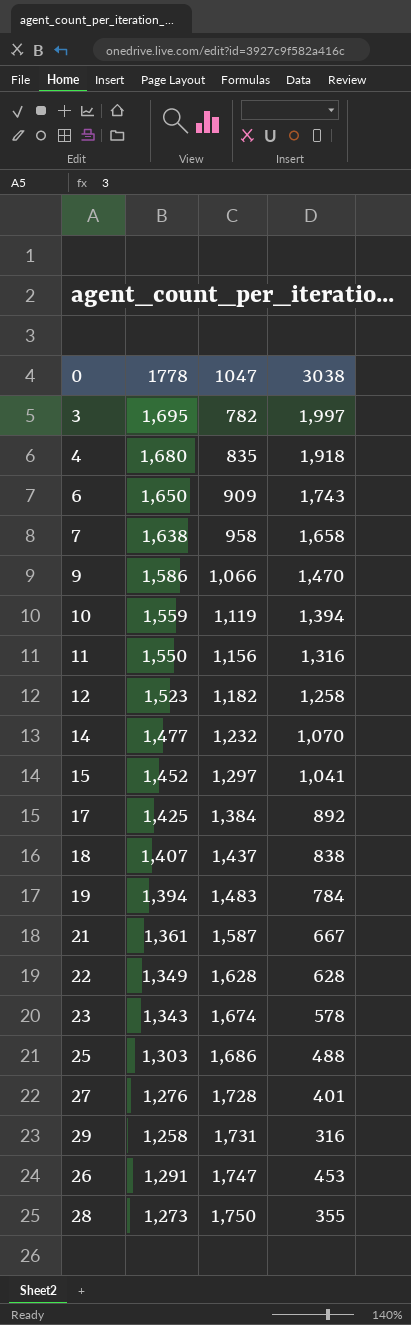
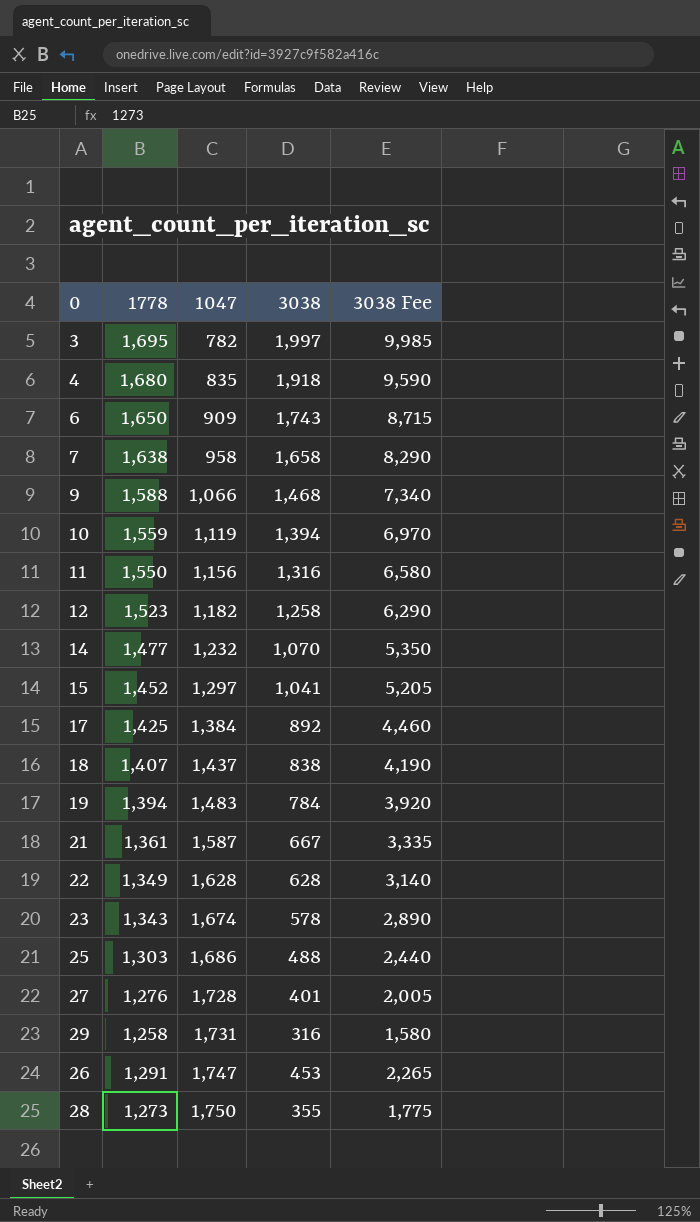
column 3038 Fee | formula: none -> [3038] * 5
9 | 1778: 1,586 -> 1,588
9 | 3038: 1,470 -> 1,468

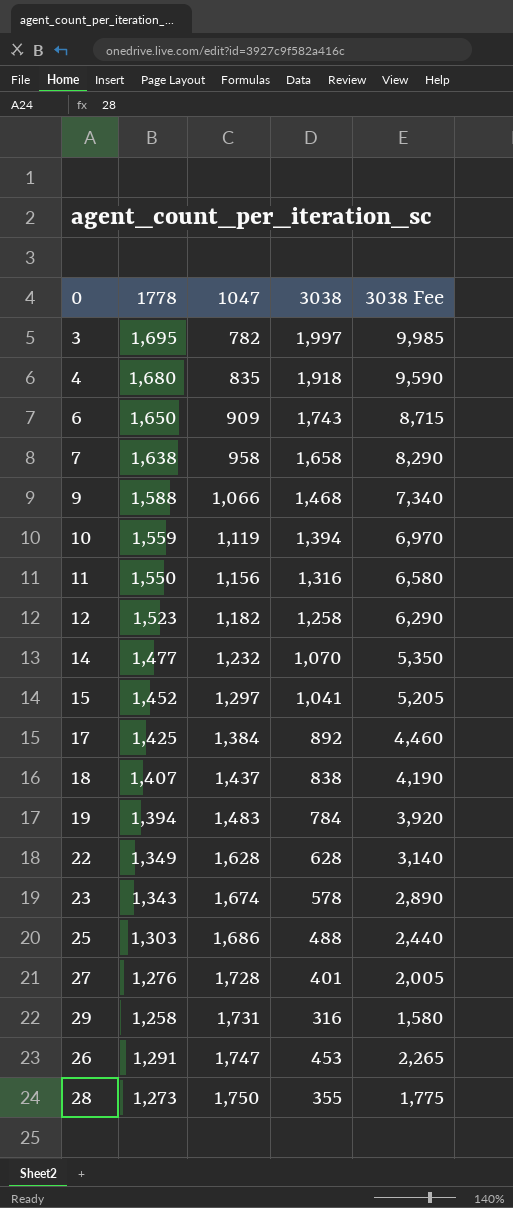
row 21: 1,361 | 1,587 | 667 | 3,335 -> none

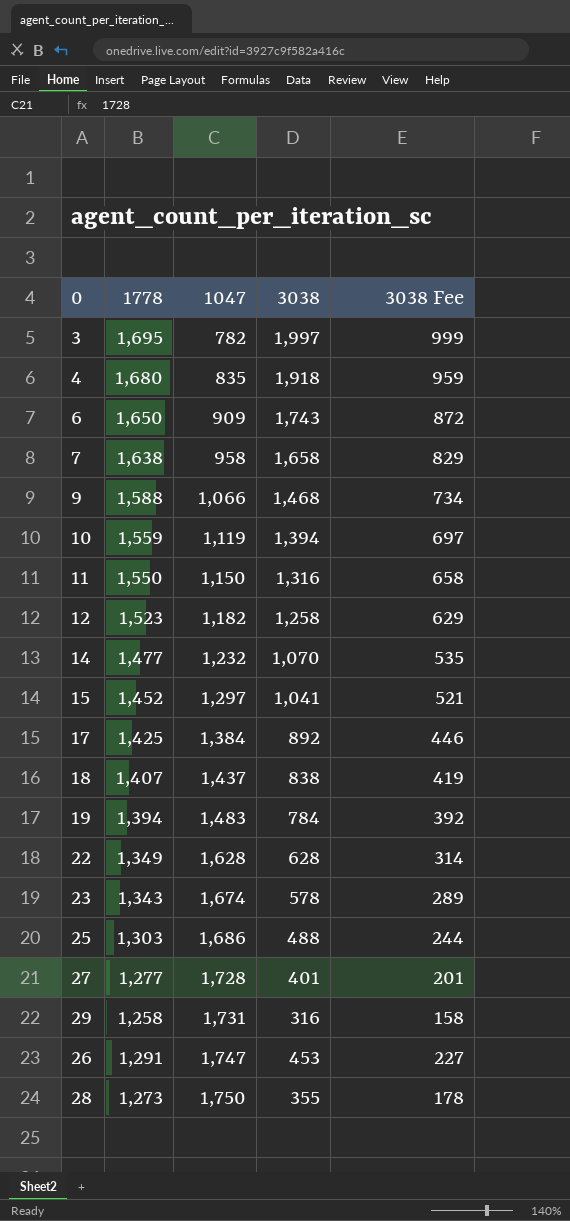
column 3038 Fee | formula: [3038] * 5 -> [3038] * 0.5
11 | 1047: 1,156 -> 1,150
27 | 1778: 1,276 -> 1,277

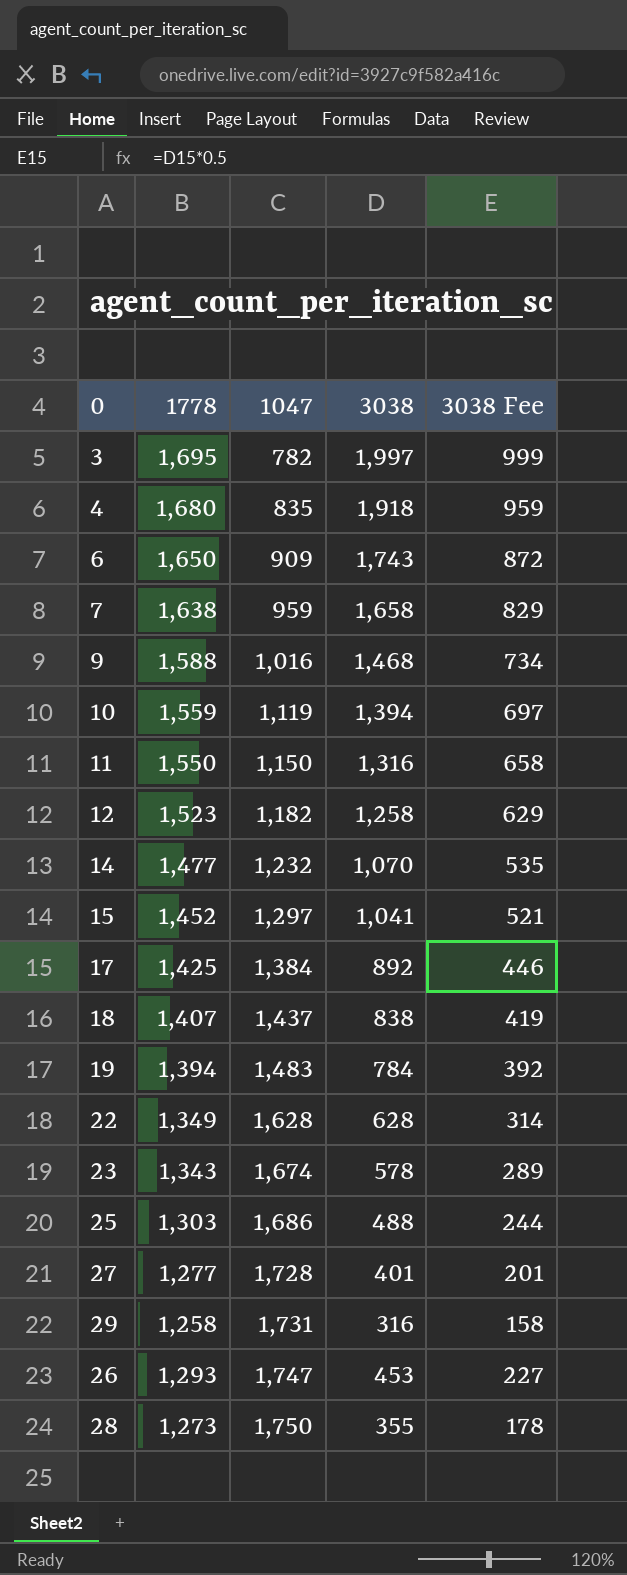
7 | 1047: 958 -> 959
9 | 1047: 1,066 -> 1,016
26 | 1778: 1,291 -> 1,293

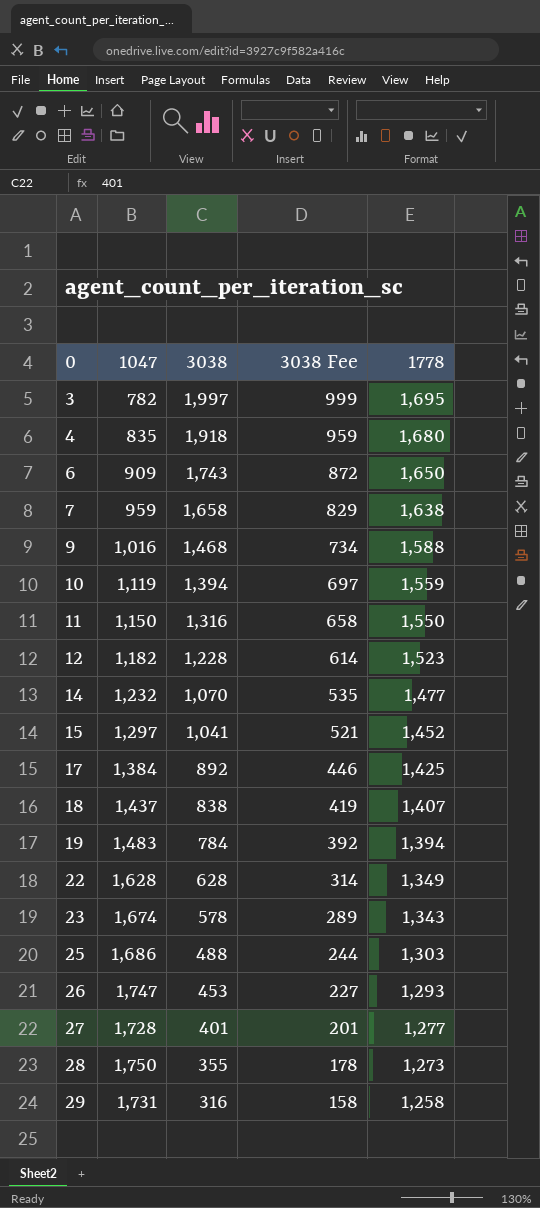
row order: 1047 ascending -> 0 ascending
column 1778 | position: 2 -> 5
12 | 3038: 1,258 -> 1,228
12 | 3038 Fee: 629 -> 614

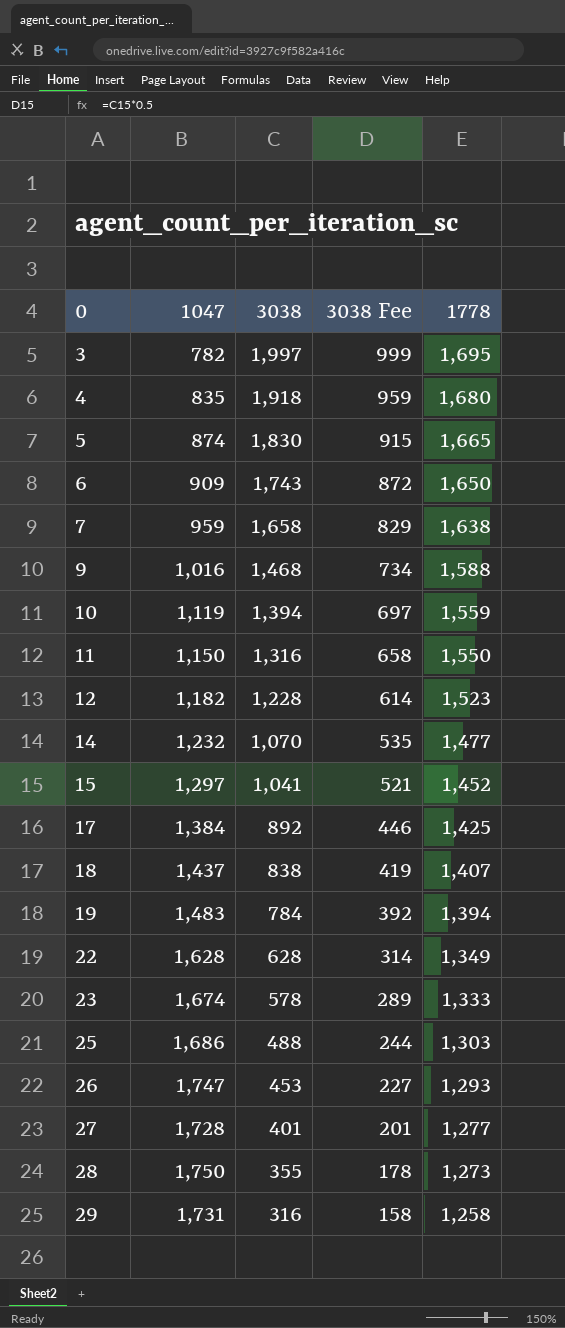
row 5: none -> 874 | 1,830 | 915 | 1,665
23 | 1778: 1,343 -> 1,333

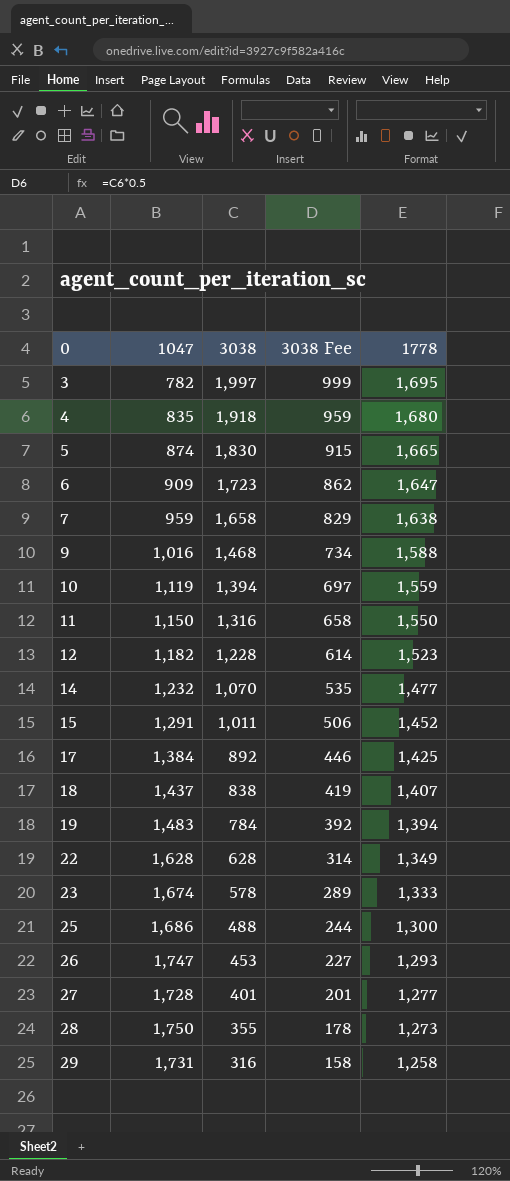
6 | 3038: 1,743 -> 1,723
6 | 3038 Fee: 872 -> 862
6 | 1778: 1,650 -> 1,647
15 | 1047: 1,297 -> 1,291
15 | 3038: 1,041 -> 1,011
15 | 3038 Fee: 521 -> 506
25 | 1778: 1,303 -> 1,300

